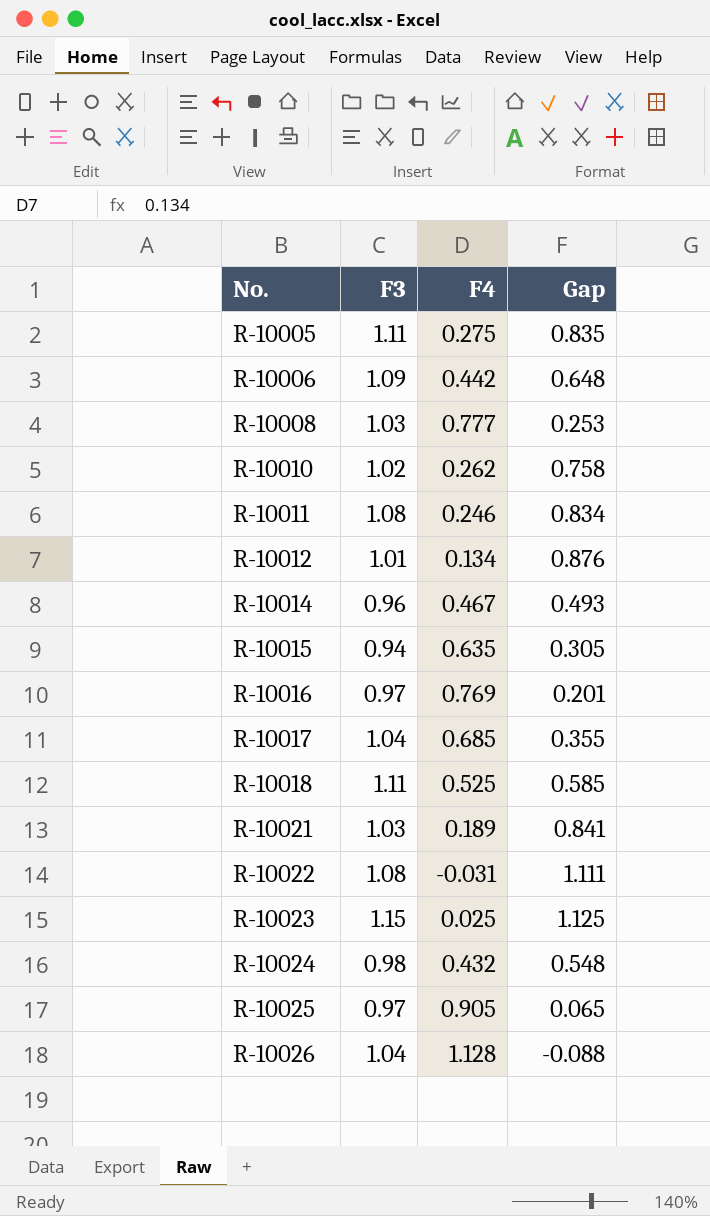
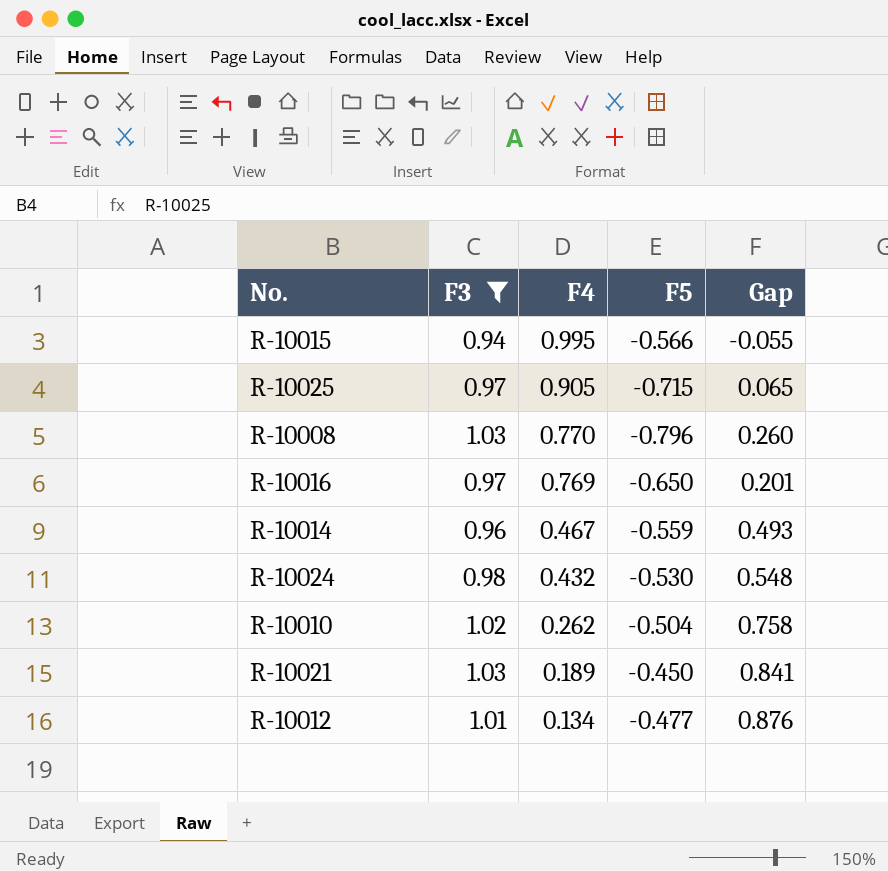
filter: none -> F3 <= 1.03
row order: No. ascending -> F4 descending
column F5 | position: none -> 4
R-10015 | F4: 0.635 -> 0.995
R-10015 | Gap: 0.305 -> -0.055
R-10008 | F4: 0.777 -> 0.770
R-10008 | Gap: 0.253 -> 0.260

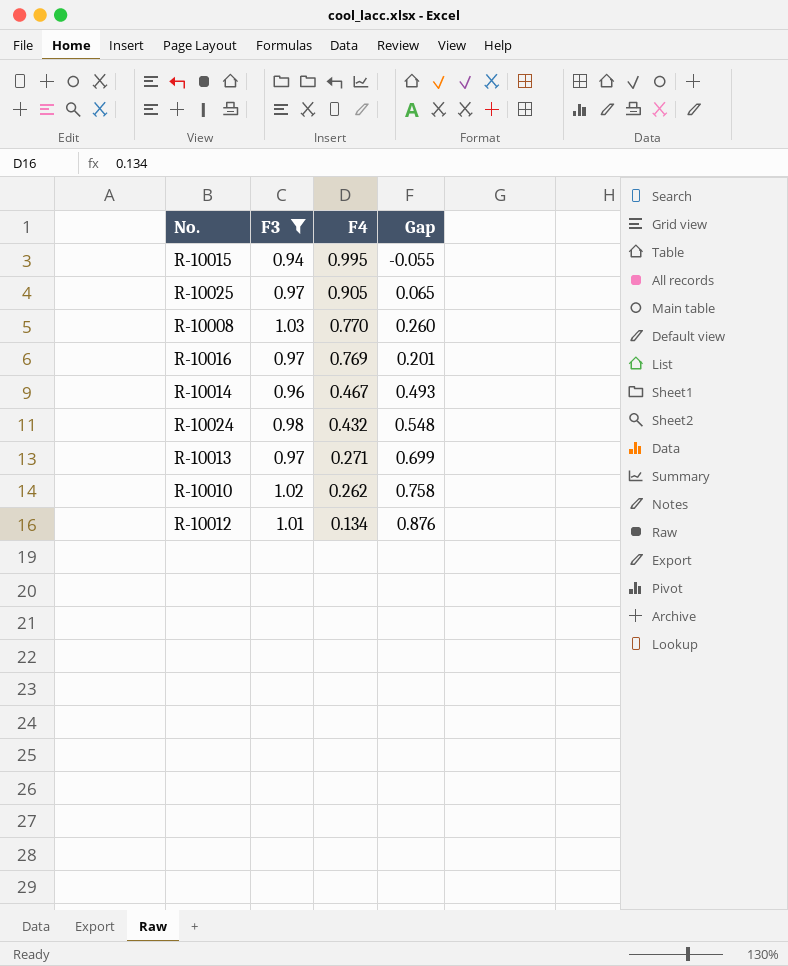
column F5 | position: 4 -> none
row R-10021: 1.03 | 0.189 | -0.450 | 0.841 -> none
row R-10013: none -> 0.97 | 0.271 | 0.699

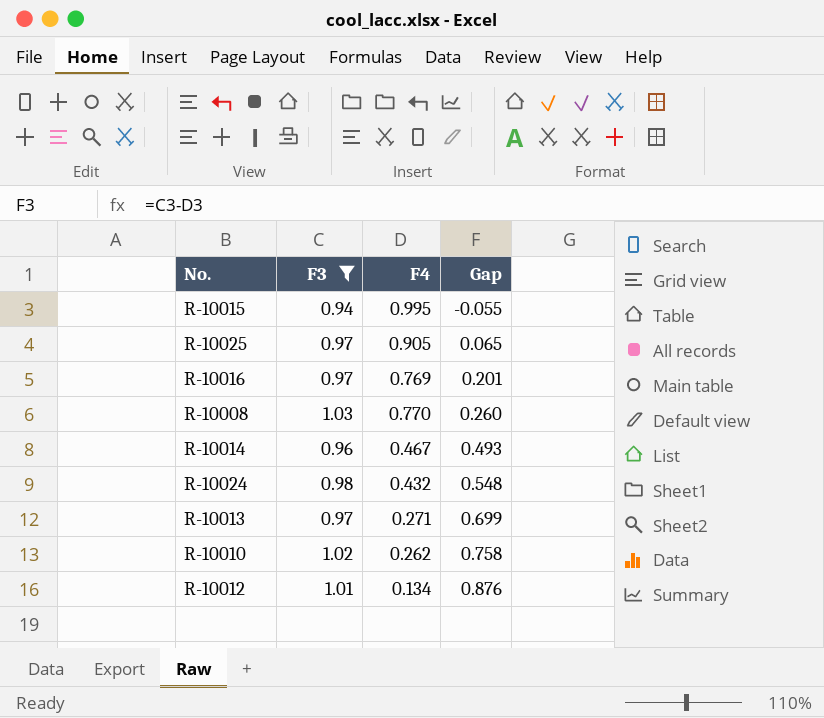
row order: F4 descending -> Gap ascending

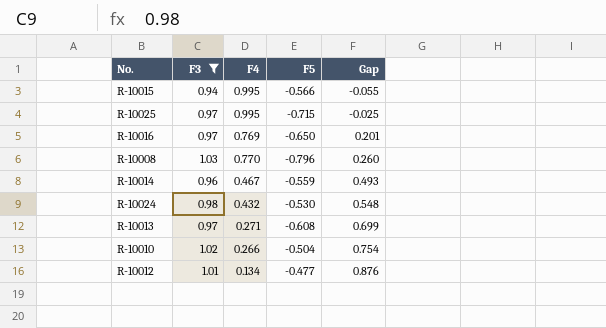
column F5 | position: none -> 4
R-10025 | F4: 0.905 -> 0.995
R-10025 | Gap: 0.065 -> -0.025
R-10010 | F4: 0.262 -> 0.266
R-10010 | Gap: 0.758 -> 0.754

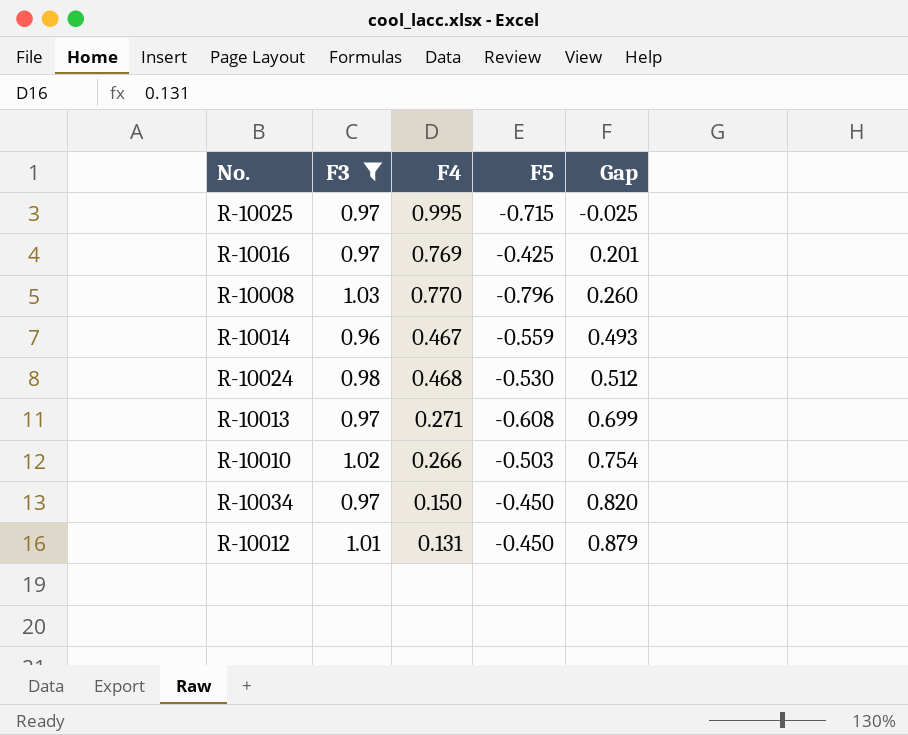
row R-10015: 0.94 | 0.995 | -0.566 | -0.055 -> none
R-10016 | F5: -0.650 -> -0.425
R-10024 | F4: 0.432 -> 0.468
R-10024 | Gap: 0.548 -> 0.512
R-10010 | F5: -0.504 -> -0.503
row R-10034: none -> 0.97 | 0.150 | -0.450 | 0.820
R-10012 | F4: 0.134 -> 0.131
R-10012 | F5: -0.477 -> -0.450
R-10012 | Gap: 0.876 -> 0.879

